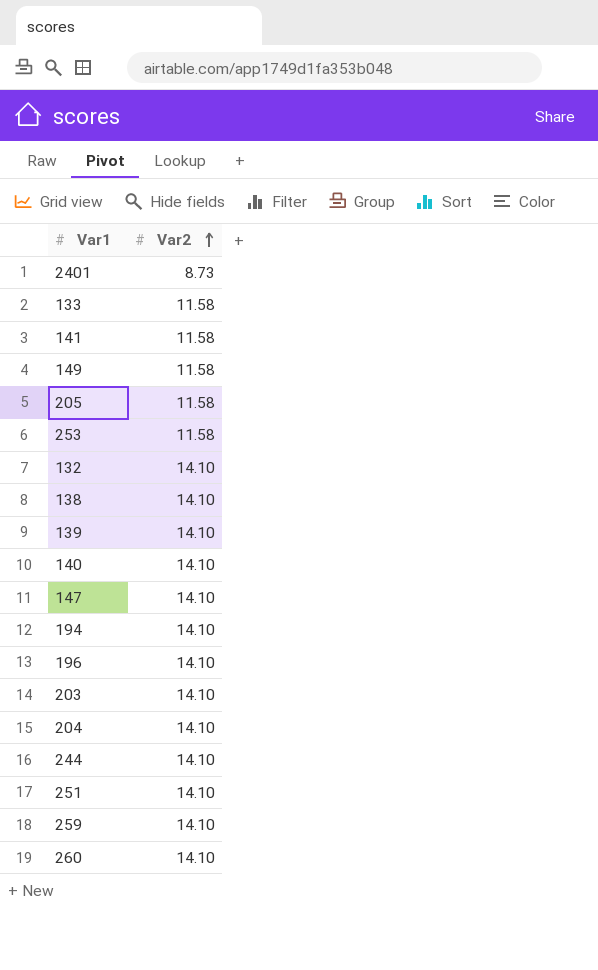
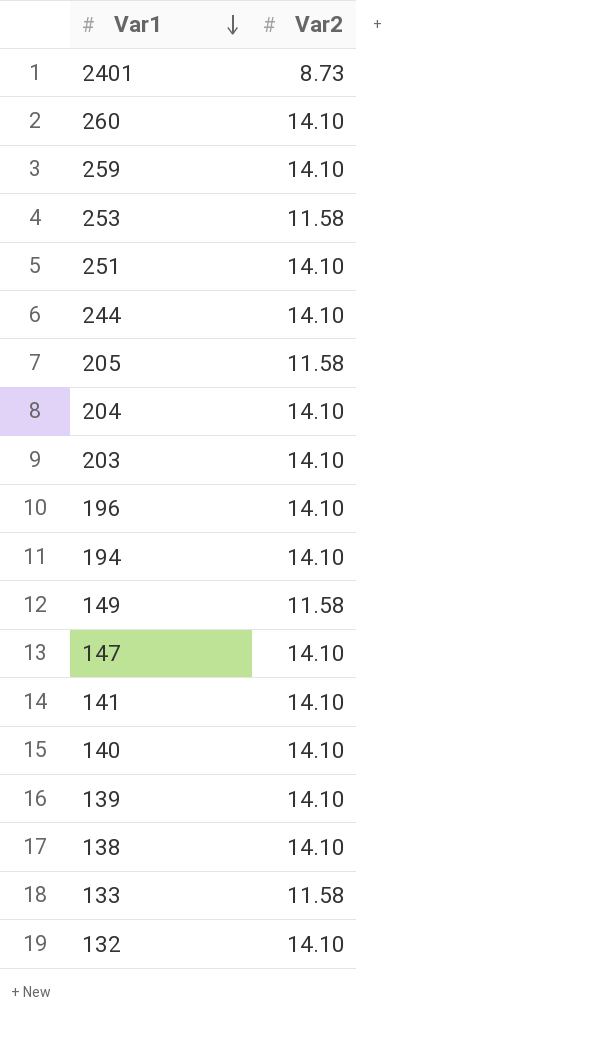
row order: Var2 ascending -> Var1 descending
141 | Var2: 11.58 -> 14.10

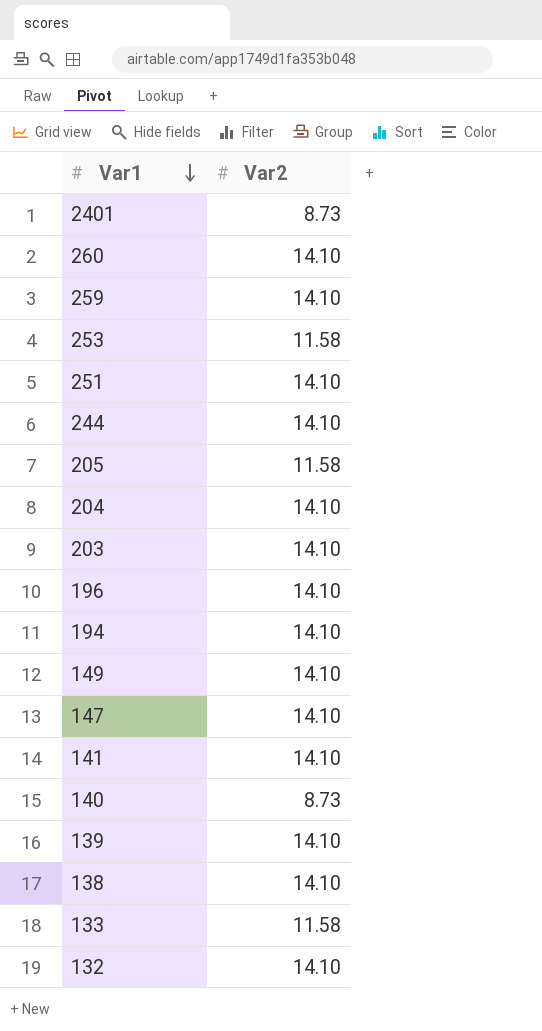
149 | Var2: 11.58 -> 14.10
140 | Var2: 14.10 -> 8.73

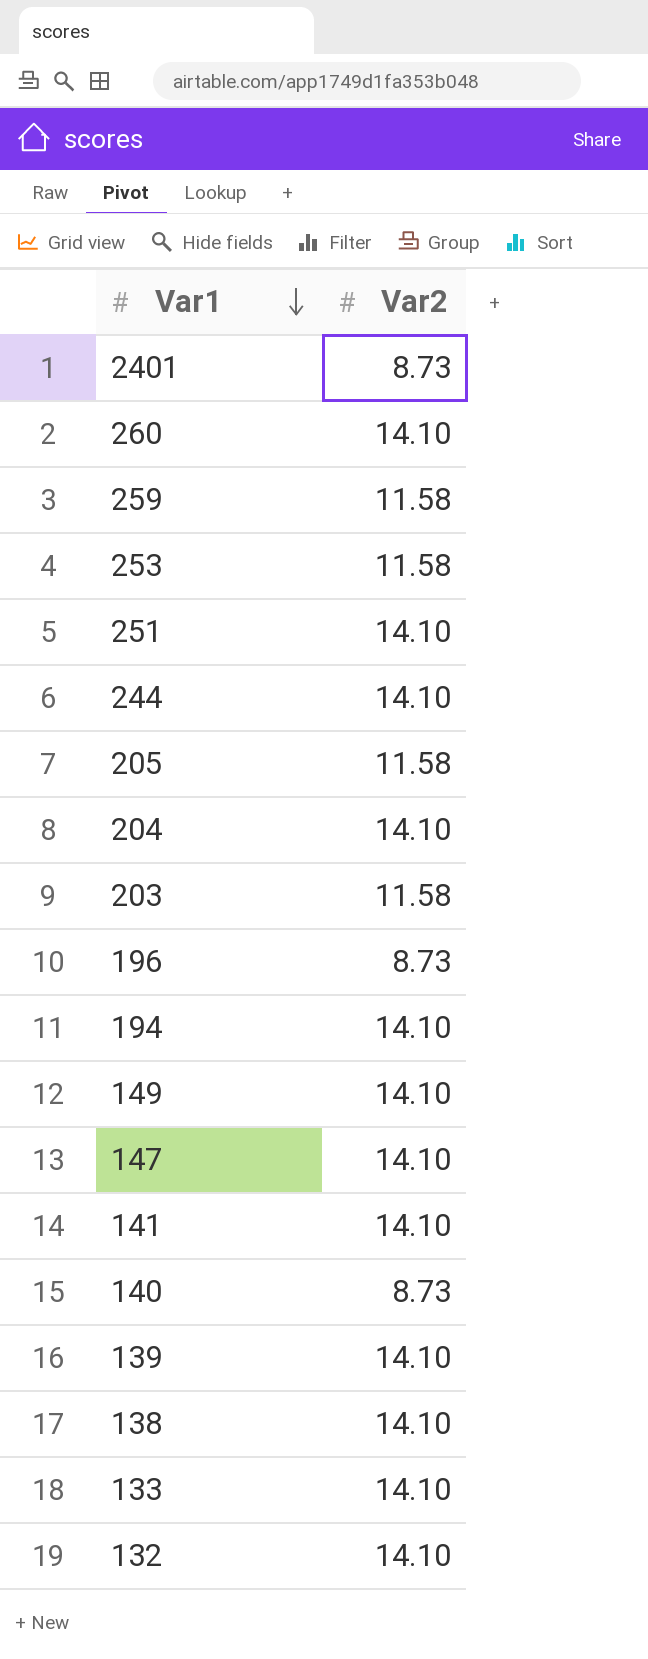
259 | Var2: 14.10 -> 11.58
203 | Var2: 14.10 -> 11.58
196 | Var2: 14.10 -> 8.73
133 | Var2: 11.58 -> 14.10

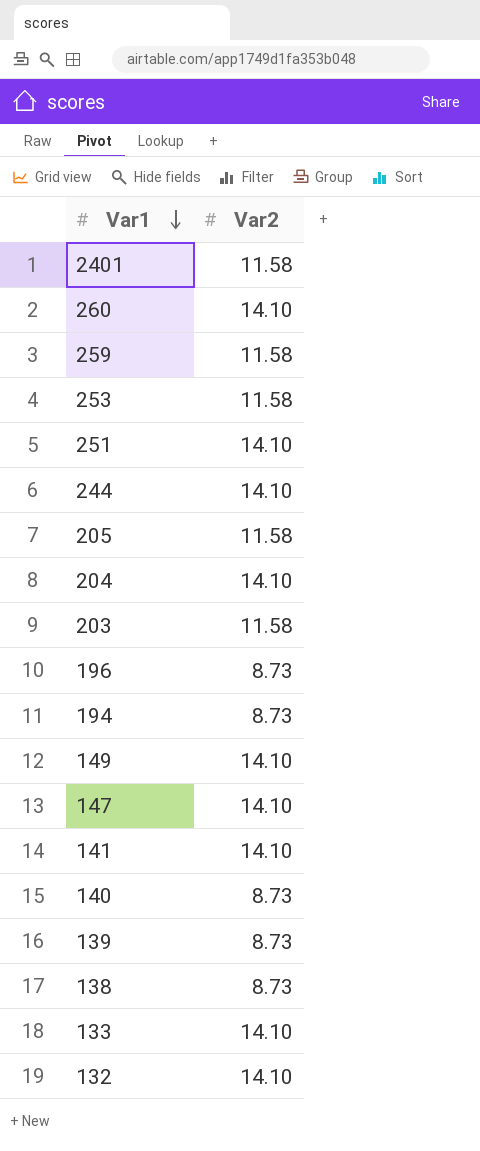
2401 | Var2: 8.73 -> 11.58
194 | Var2: 14.10 -> 8.73
139 | Var2: 14.10 -> 8.73
138 | Var2: 14.10 -> 8.73

